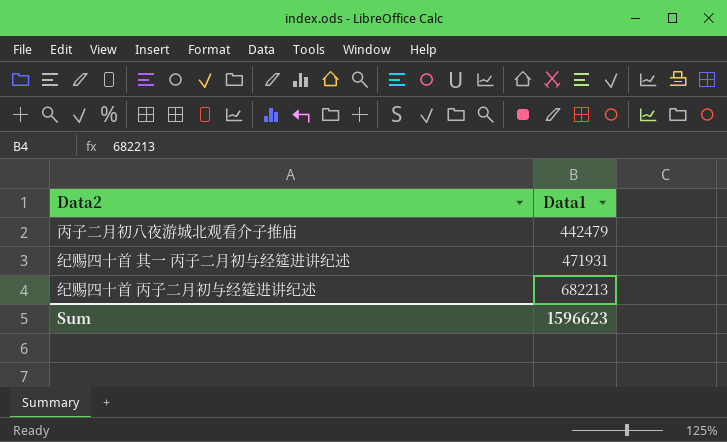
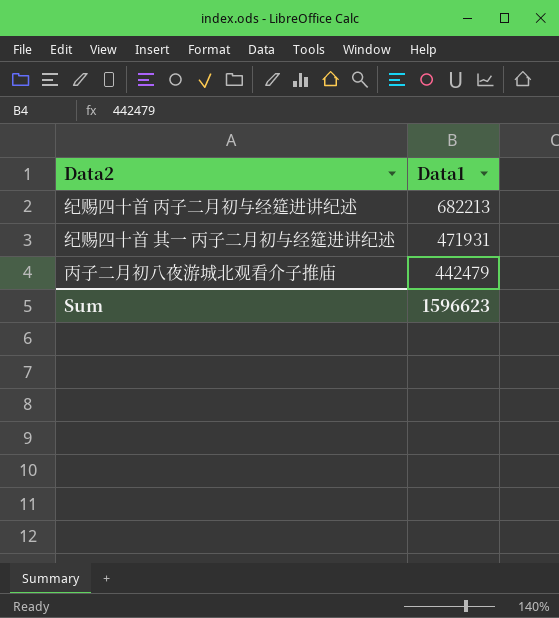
row order: Data1 ascending -> Data1 descending

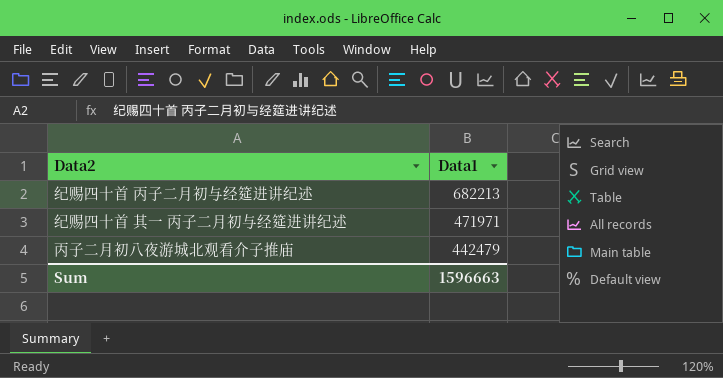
纪赐四十首 其一 丙子二月初与经筵进讲纪述 | Data1: 471931 -> 471971
Sum | Data1: 1596623 -> 1596663

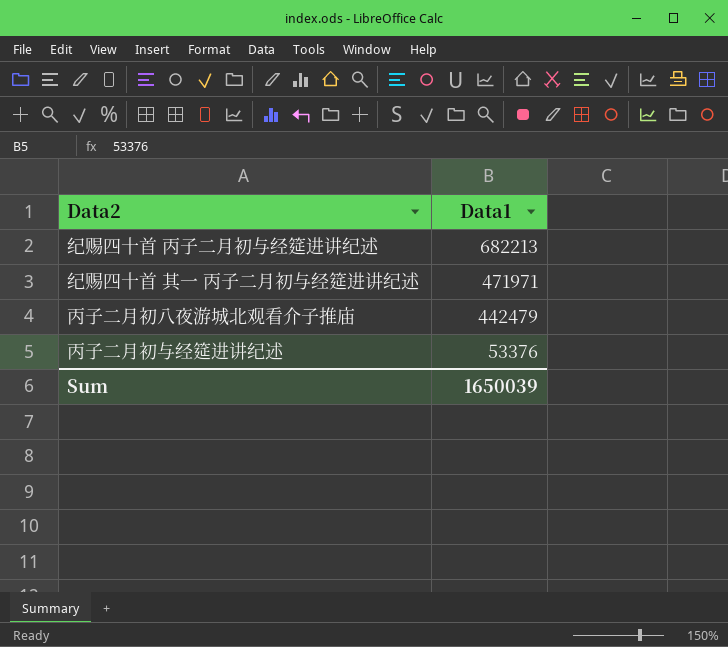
row 丙子二月初与经筵进讲纪述: none -> 53376
Sum | Data1: 1596663 -> 1650039

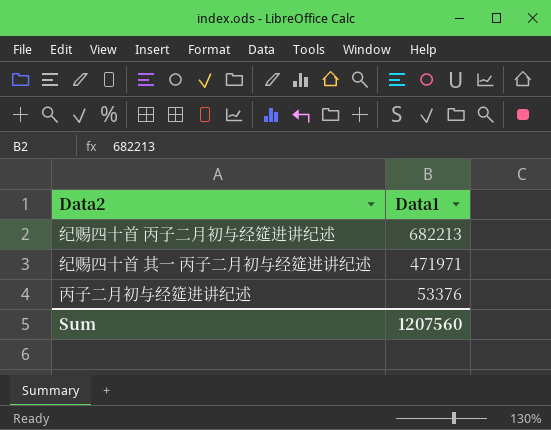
row 丙子二月初八夜游城北观看介子推庙: 442479 -> none
Sum | Data1: 1650039 -> 1207560

